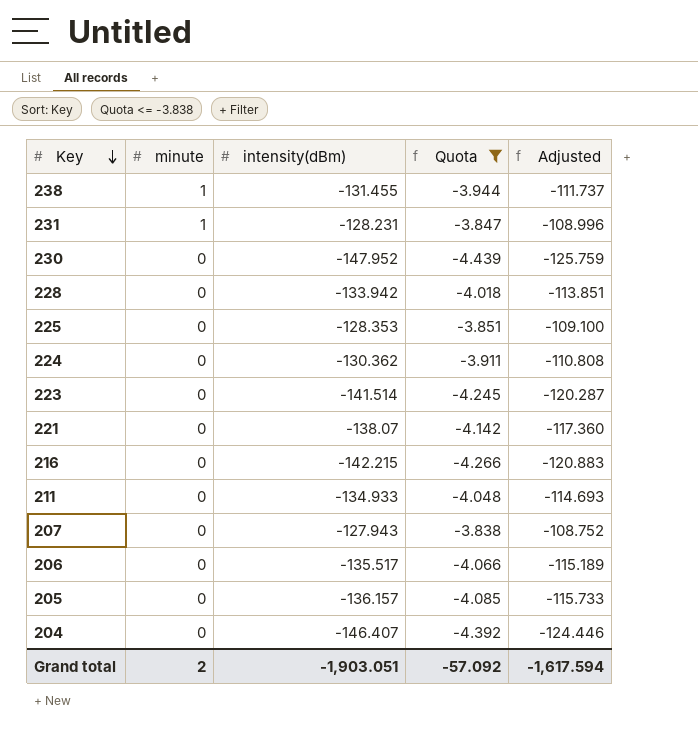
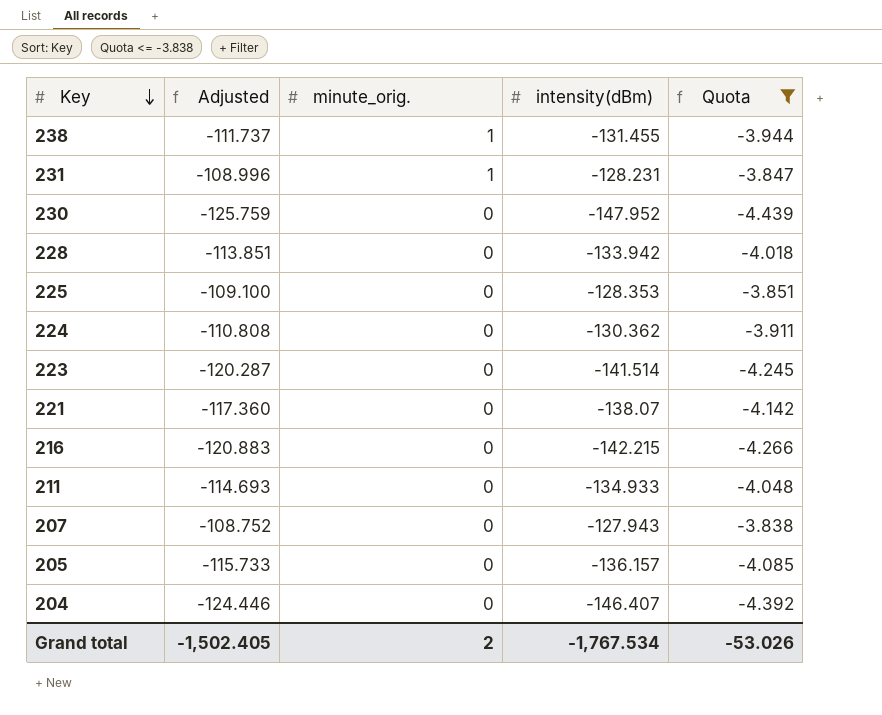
column Adjusted | position: 5 -> 2
column name: minute -> minute_orig.
row 206: 0 | -135.517 | -4.066 | -115.189 -> none
Grand total | Adjusted: -1,617.594 -> -1,502.405
Grand total | intensity(dBm): -1,903.051 -> -1,767.534
Grand total | Quota: -57.092 -> -53.026

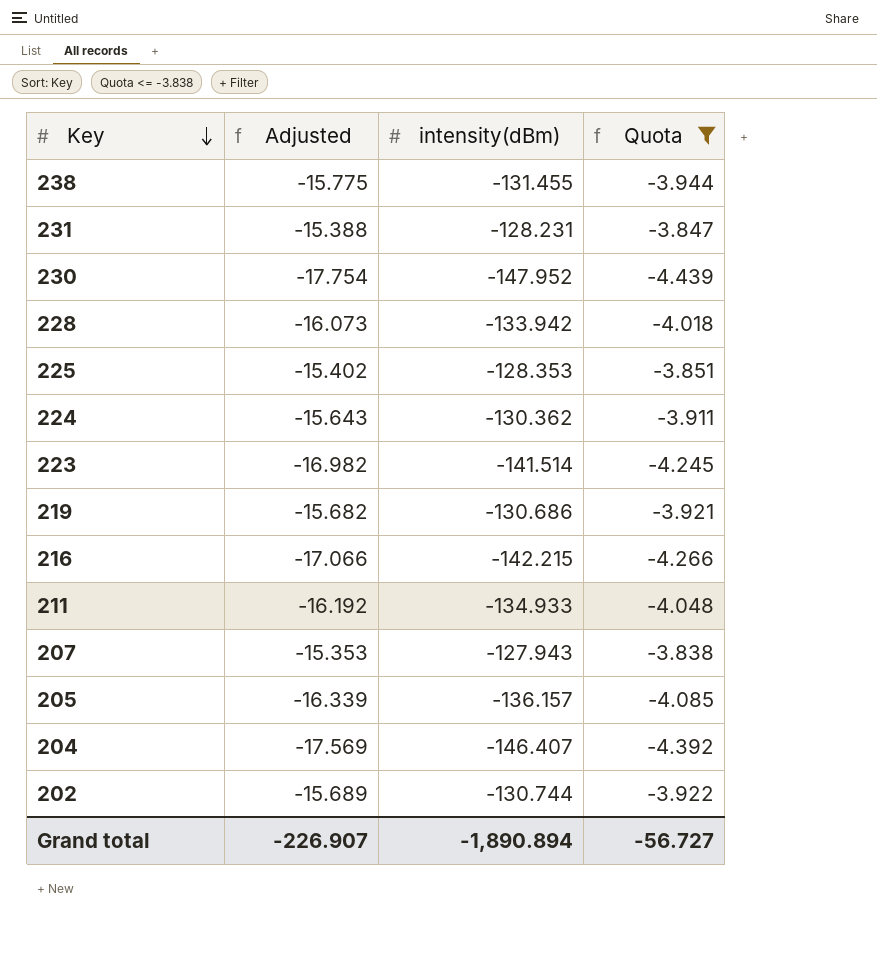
column minute_orig. | position: 3 -> none
column Adjusted | formula: [intensity(dBm)] * 0.85 -> [intensity(dBm)] * 0.12
row 221: -117.360 | 0 | -138.07 | -4.142 -> none
row 219: none -> -15.682 | -130.686 | -3.921
row 202: none -> -15.689 | -130.744 | -3.922
Grand total | Adjusted: -1,502.405 -> -226.907
Grand total | intensity(dBm): -1,767.534 -> -1,890.894
Grand total | Quota: -53.026 -> -56.727

